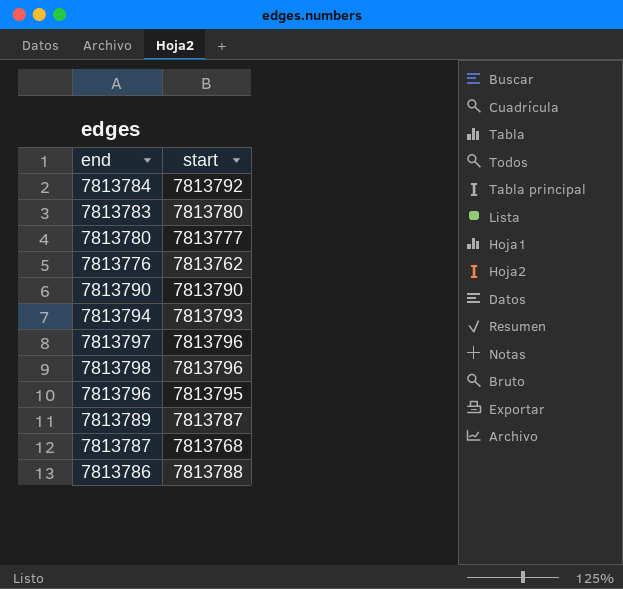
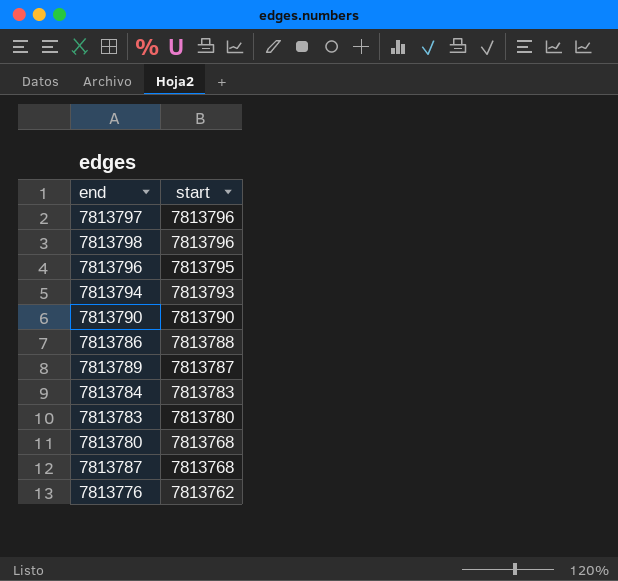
row order: none -> start descending
7813784 | start: 7813792 -> 7813783
7813780 | start: 7813777 -> 7813768

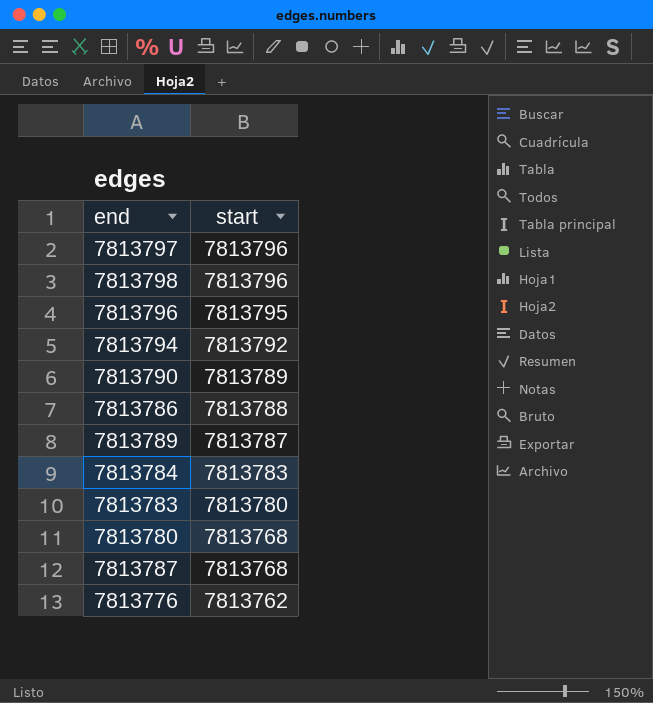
7813794 | start: 7813793 -> 7813792
7813790 | start: 7813790 -> 7813789

